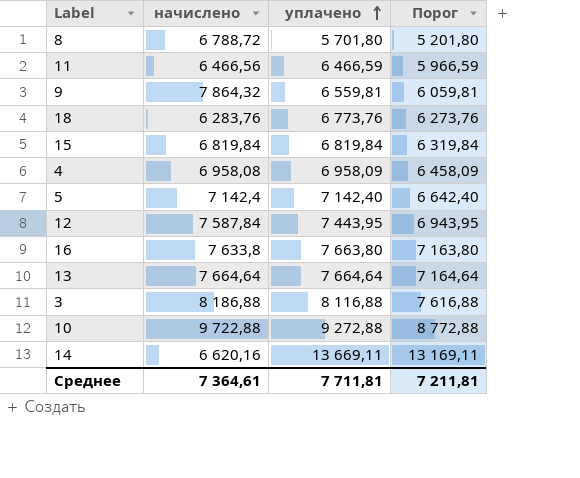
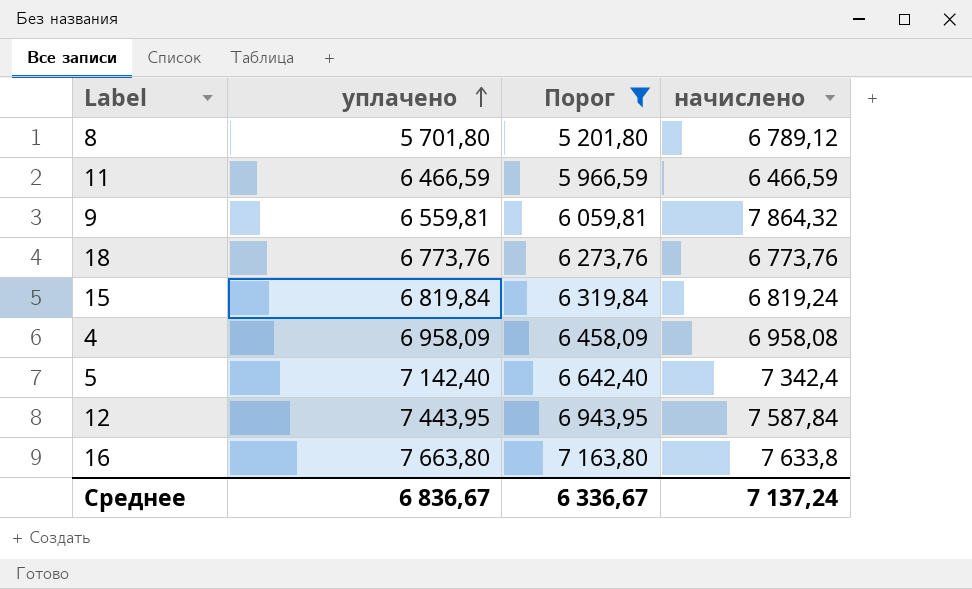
filter: none -> Порог <= 7 163,80
column начислено | position: 2 -> 4
8 | начислено: 6 788,72 -> 6 789,12
11 | начислено: 6 466,56 -> 6 466,59
18 | начислено: 6 283,76 -> 6 773,76
15 | начислено: 6 819,84 -> 6 819,24
5 | начислено: 7 142,4 -> 7 342,4
Среднее | уплачено: 7 711,81 -> 6 836,67
Среднее | Порог: 7 211,81 -> 6 336,67
Среднее | начислено: 7 364,61 -> 7 137,24

